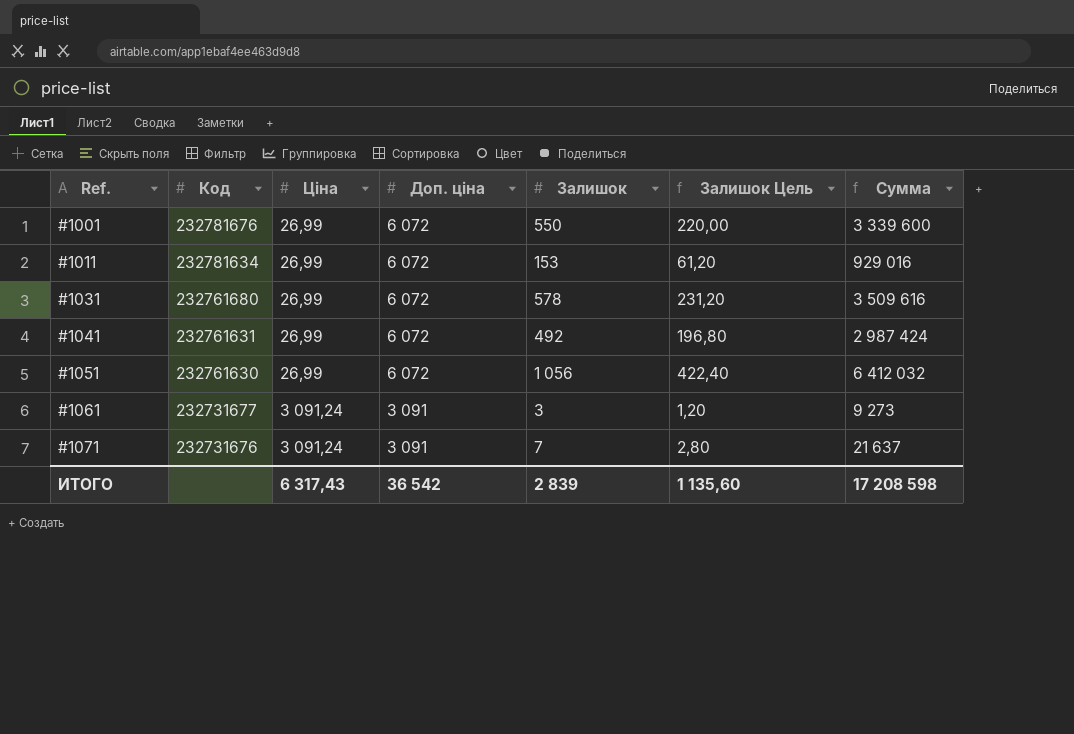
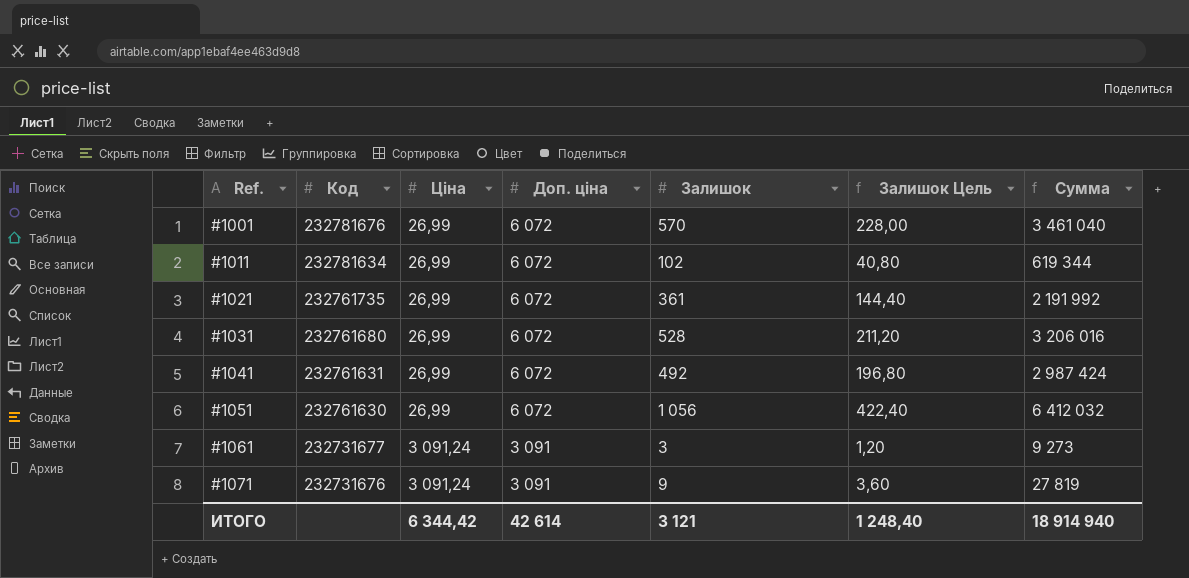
#1001 | Залишок: 550 -> 570
#1001 | Залишок Цель: 220,00 -> 228,00
#1001 | Сумма: 3 339 600 -> 3 461 040
#1011 | Залишок: 153 -> 102
#1011 | Залишок Цель: 61,20 -> 40,80
#1011 | Сумма: 929 016 -> 619 344
row #1021: none -> 232761735 | 26,99 | 6 072 | 361 | 144,40 | 2 191 992
#1031 | Залишок: 578 -> 528
#1031 | Залишок Цель: 231,20 -> 211,20
#1031 | Сумма: 3 509 616 -> 3 206 016
#1071 | Залишок: 7 -> 9
#1071 | Залишок Цель: 2,80 -> 3,60
#1071 | Сумма: 21 637 -> 27 819
ИТОГО | Ціна: 6 317,43 -> 6 344,42
ИТОГО | Доп. ціна: 36 542 -> 42 614
ИТОГО | Залишок: 2 839 -> 3 121
ИТОГО | Залишок Цель: 1 135,60 -> 1 248,40
ИТОГО | Сумма: 17 208 598 -> 18 914 940

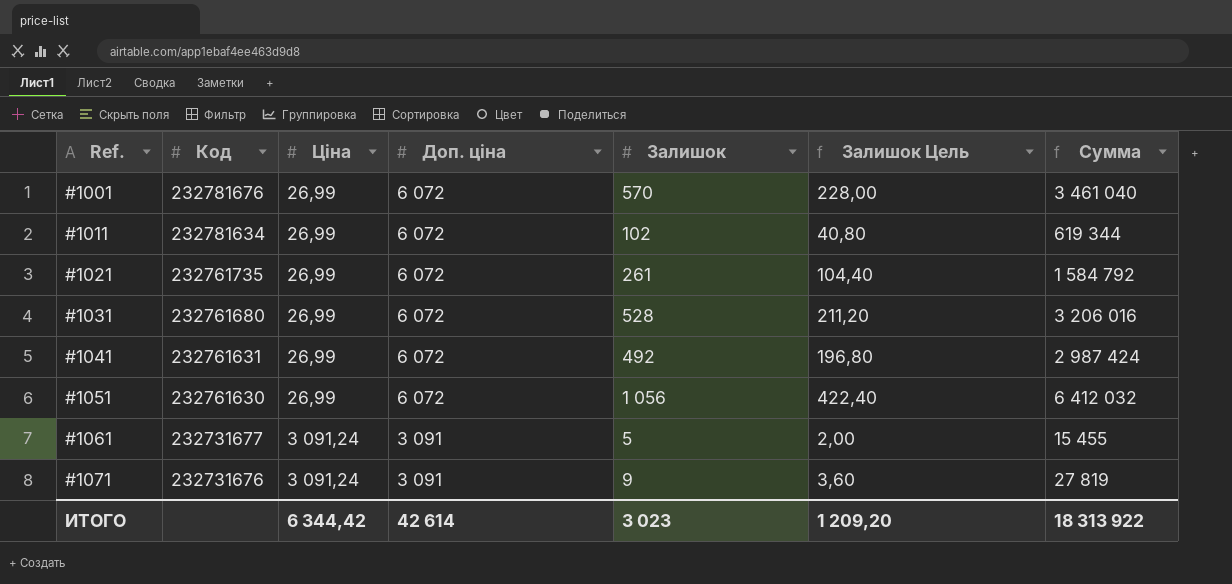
#1021 | Залишок: 361 -> 261
#1021 | Залишок Цель: 144,40 -> 104,40
#1021 | Сумма: 2 191 992 -> 1 584 792
#1061 | Залишок: 3 -> 5
#1061 | Залишок Цель: 1,20 -> 2,00
#1061 | Сумма: 9 273 -> 15 455
ИТОГО | Залишок: 3 121 -> 3 023
ИТОГО | Залишок Цель: 1 248,40 -> 1 209,20
ИТОГО | Сумма: 18 914 940 -> 18 313 922

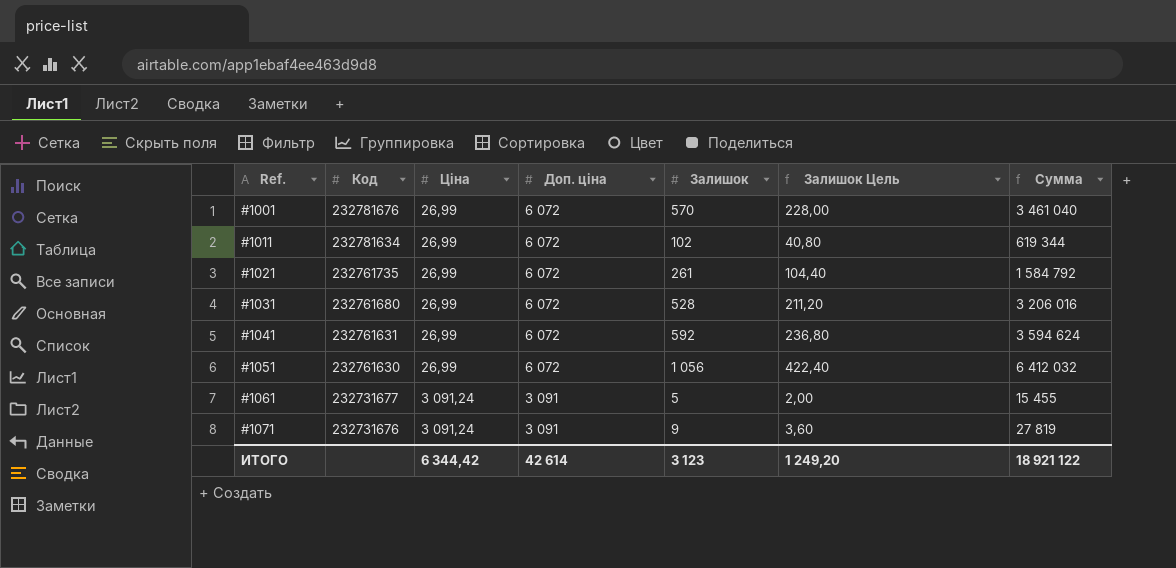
#1041 | Залишок: 492 -> 592
#1041 | Залишок Цель: 196,80 -> 236,80
#1041 | Сумма: 2 987 424 -> 3 594 624
ИТОГО | Залишок: 3 023 -> 3 123
ИТОГО | Залишок Цель: 1 209,20 -> 1 249,20
ИТОГО | Сумма: 18 313 922 -> 18 921 122

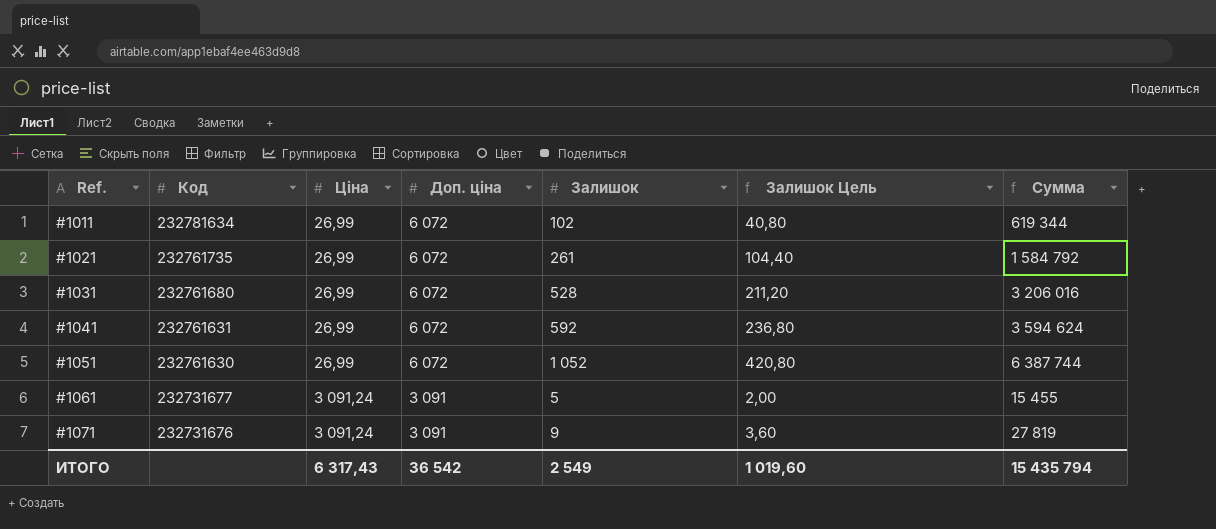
row #1001: 232781676 | 26,99 | 6 072 | 570 | 228,00 | 3 461 040 -> none
#1051 | Залишок: 1 056 -> 1 052
#1051 | Залишок Цель: 422,40 -> 420,80
#1051 | Сумма: 6 412 032 -> 6 387 744
ИТОГО | Ціна: 6 344,42 -> 6 317,43
ИТОГО | Доп. ціна: 42 614 -> 36 542
ИТОГО | Залишок: 3 123 -> 2 549
ИТОГО | Залишок Цель: 1 249,20 -> 1 019,60
ИТОГО | Сумма: 18 921 122 -> 15 435 794

